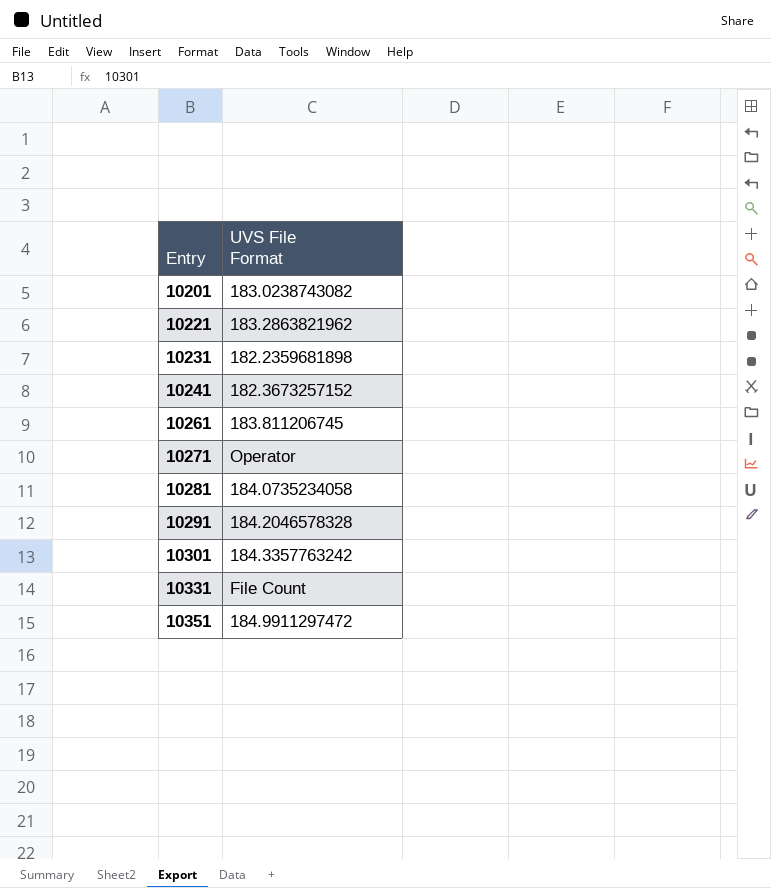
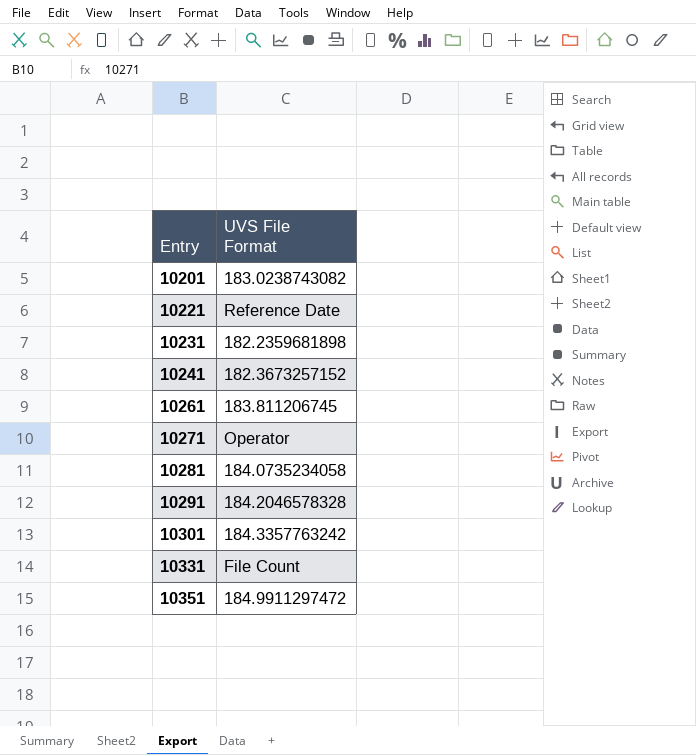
10221 | UVS File Format: 183.2863821962 -> Reference Date

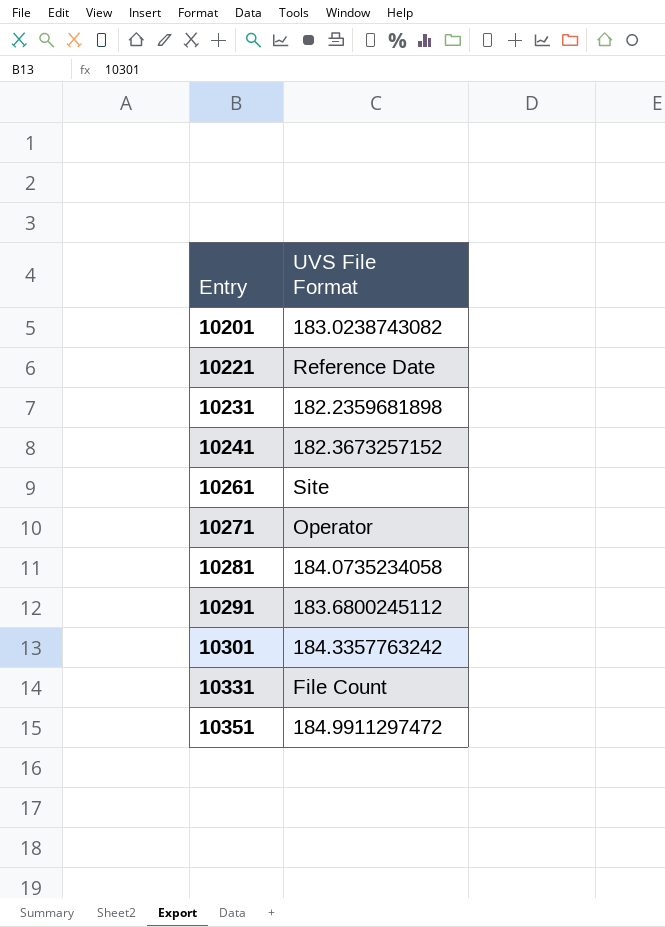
10261 | UVS File Format: 183.811206745 -> Site
10291 | UVS File Format: 184.2046578328 -> 183.6800245112

